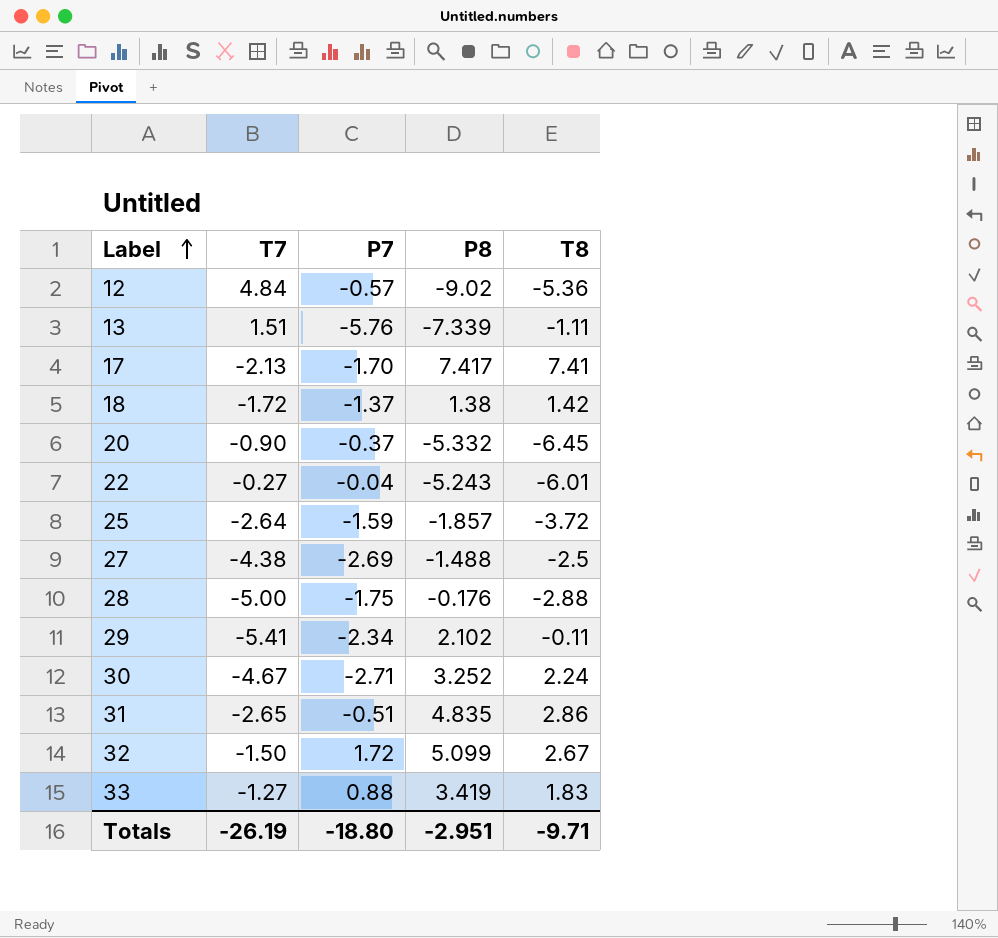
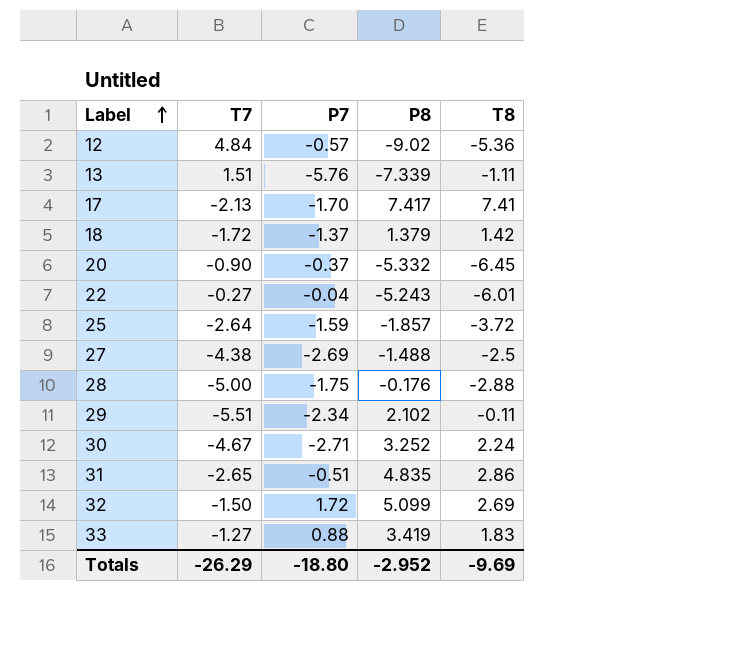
18 | P8: 1.38 -> 1.379
29 | T7: -5.41 -> -5.51
32 | T8: 2.67 -> 2.69
Totals | T7: -26.19 -> -26.29
Totals | P8: -2.951 -> -2.952
Totals | T8: -9.71 -> -9.69

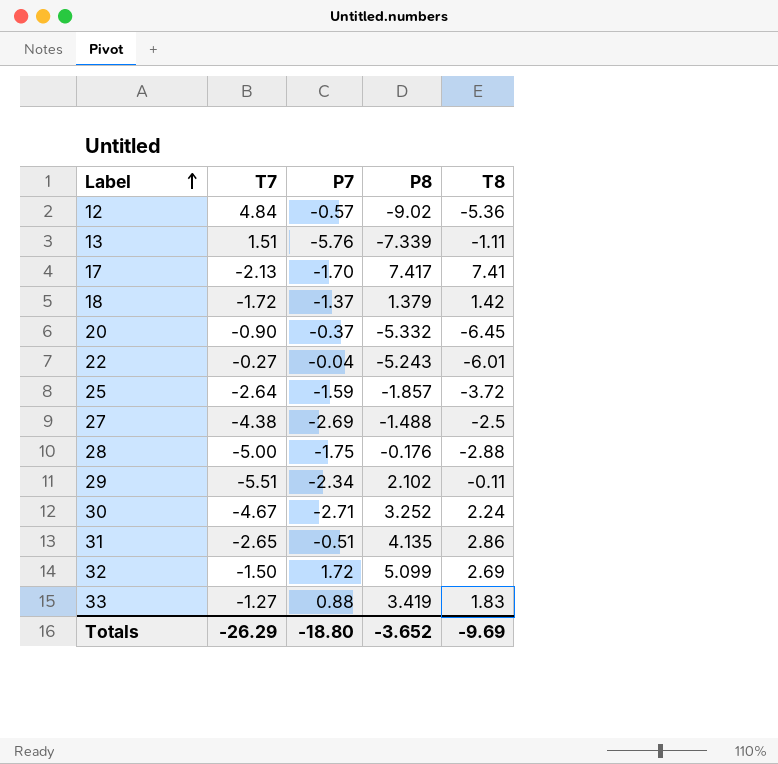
31 | P8: 4.835 -> 4.135
Totals | P8: -2.952 -> -3.652

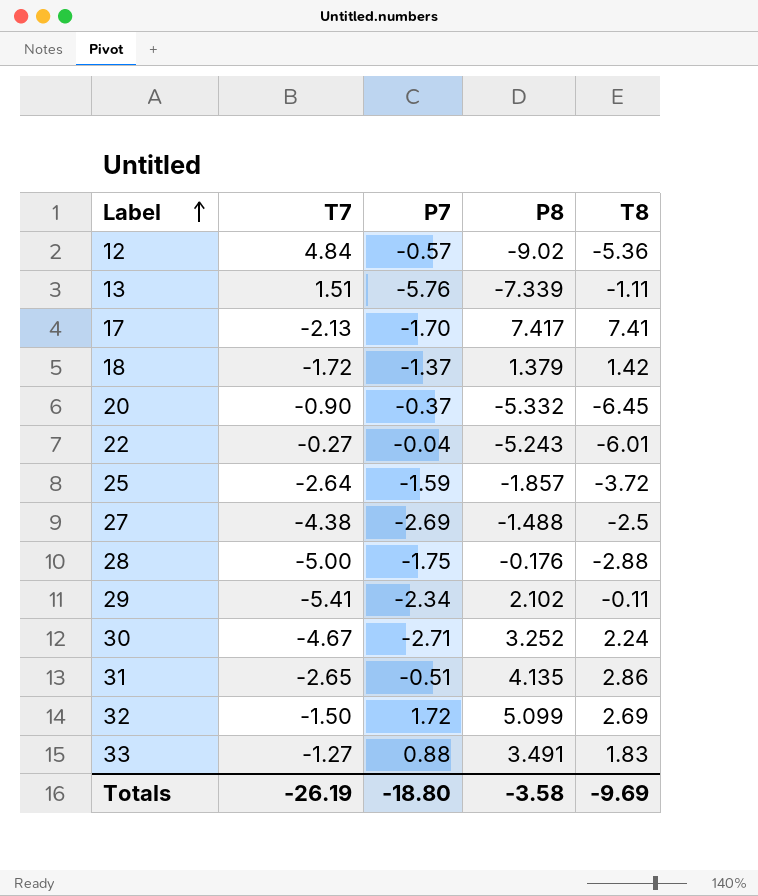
29 | T7: -5.51 -> -5.41
33 | P8: 3.419 -> 3.491
Totals | T7: -26.29 -> -26.19
Totals | P8: -3.652 -> -3.58

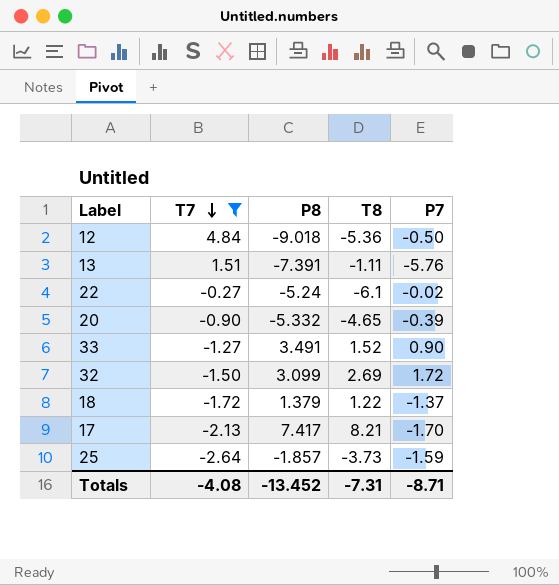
filter: none -> T7 >= -2.64
row order: Label ascending -> T7 descending
column P7 | position: 3 -> 5
12 | P8: -9.02 -> -9.018
12 | P7: -0.57 -> -0.50
13 | P8: -7.339 -> -7.391
22 | P8: -5.243 -> -5.24
22 | T8: -6.01 -> -6.1
22 | P7: -0.04 -> -0.02
20 | T8: -6.45 -> -4.65
20 | P7: -0.37 -> -0.39
33 | T8: 1.83 -> 1.52
33 | P7: 0.88 -> 0.90
32 | P8: 5.099 -> 3.099
18 | T8: 1.42 -> 1.22
17 | T8: 7.41 -> 8.21
25 | T8: -3.72 -> -3.73
Totals | T7: -26.19 -> -4.08
Totals | P8: -3.58 -> -13.452
Totals | T8: -9.69 -> -7.31
Totals | P7: -18.80 -> -8.71

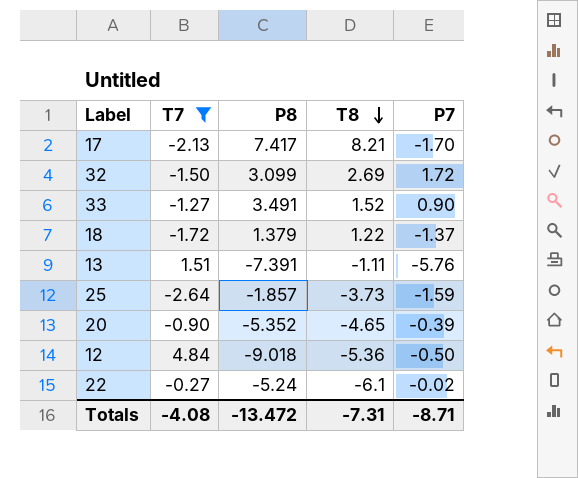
row order: T7 descending -> T8 descending
20 | P8: -5.332 -> -5.352
Totals | P8: -13.452 -> -13.472

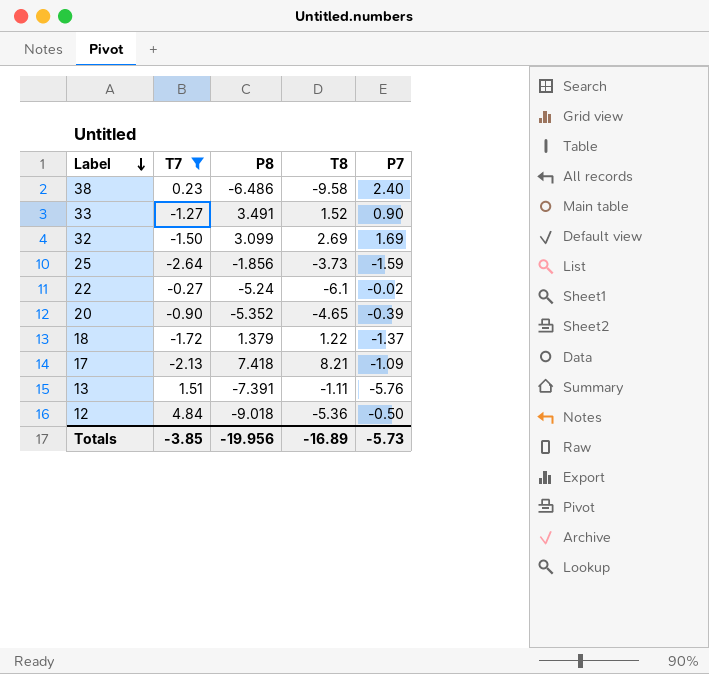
row order: T8 descending -> Label descending
row 38: none -> 0.23 | -6.486 | -9.58 | 2.40
32 | P7: 1.72 -> 1.69
25 | P8: -1.857 -> -1.856
17 | P8: 7.417 -> 7.418
17 | P7: -1.70 -> -1.09
Totals | T7: -4.08 -> -3.85
Totals | P8: -13.472 -> -19.956
Totals | T8: -7.31 -> -16.89
Totals | P7: -8.71 -> -5.73

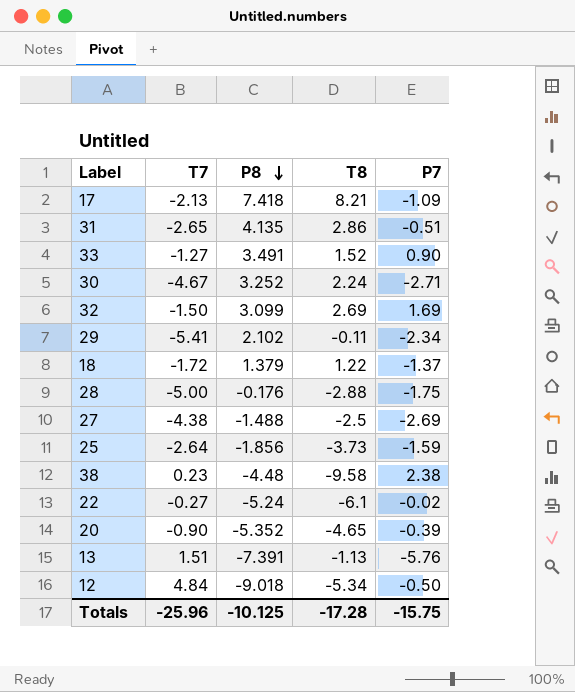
filter: T7 >= -2.64 -> none
row order: Label descending -> P8 descending
38 | P8: -6.486 -> -4.48
38 | P7: 2.40 -> 2.38
13 | T8: -1.11 -> -1.13
12 | T8: -5.36 -> -5.34
Totals | T7: -3.85 -> -25.96
Totals | P8: -19.956 -> -10.125
Totals | T8: -16.89 -> -17.28
Totals | P7: -5.73 -> -15.75

